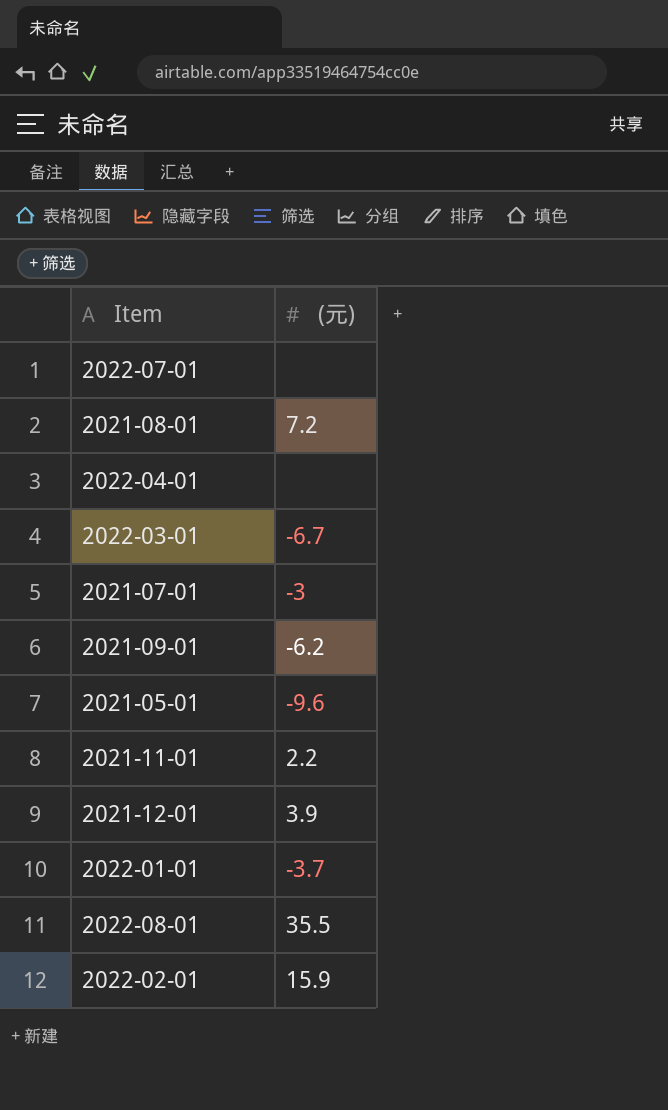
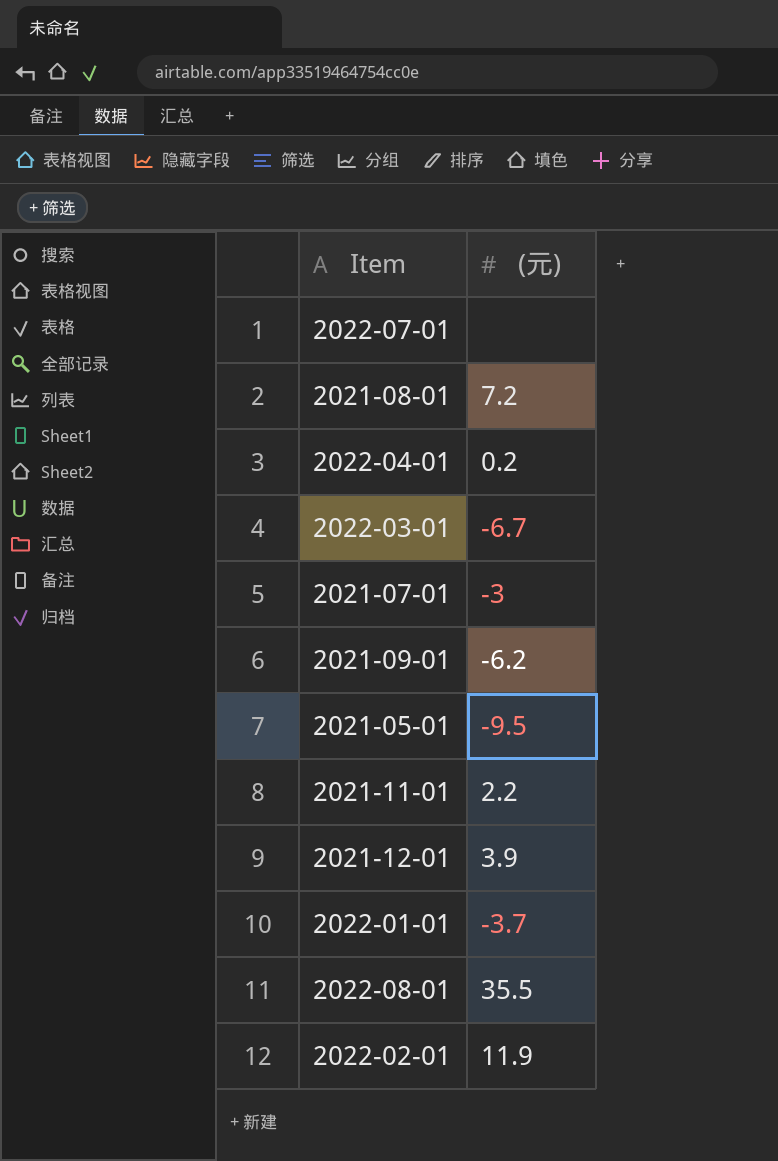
2022-04-01 | (元): none -> 0.2
2021-05-01 | (元): -9.6 -> -9.5
2022-02-01 | (元): 15.9 -> 11.9

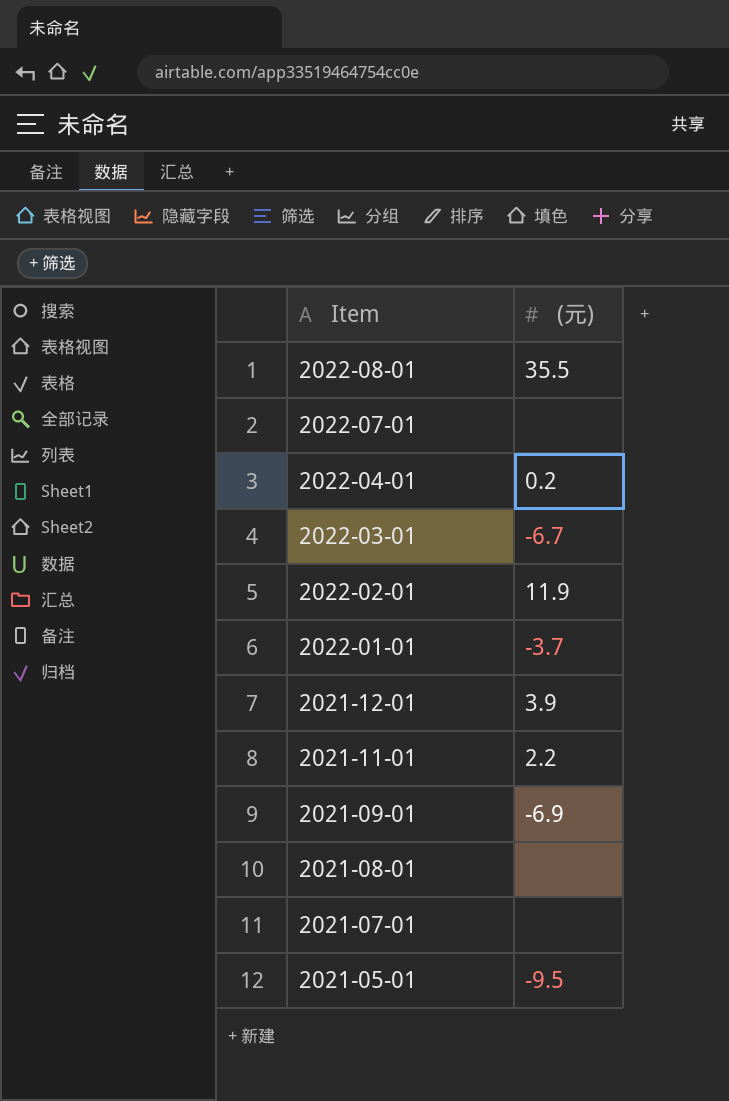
row order: none -> Item descending
2021-09-01 | (元): -6.2 -> -6.9
2021-08-01 | (元): 7.2 -> none
2021-07-01 | (元): -3 -> none

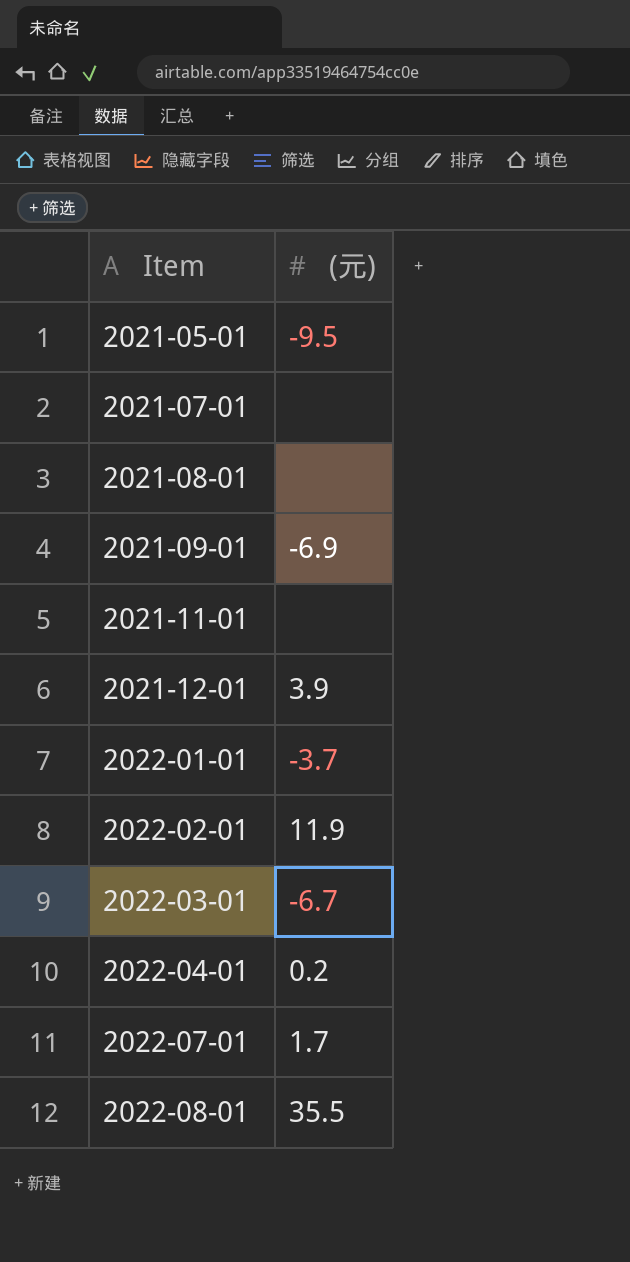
row order: Item descending -> Item ascending
2021-11-01 | (元): 2.2 -> none
2022-07-01 | (元): none -> 1.7

